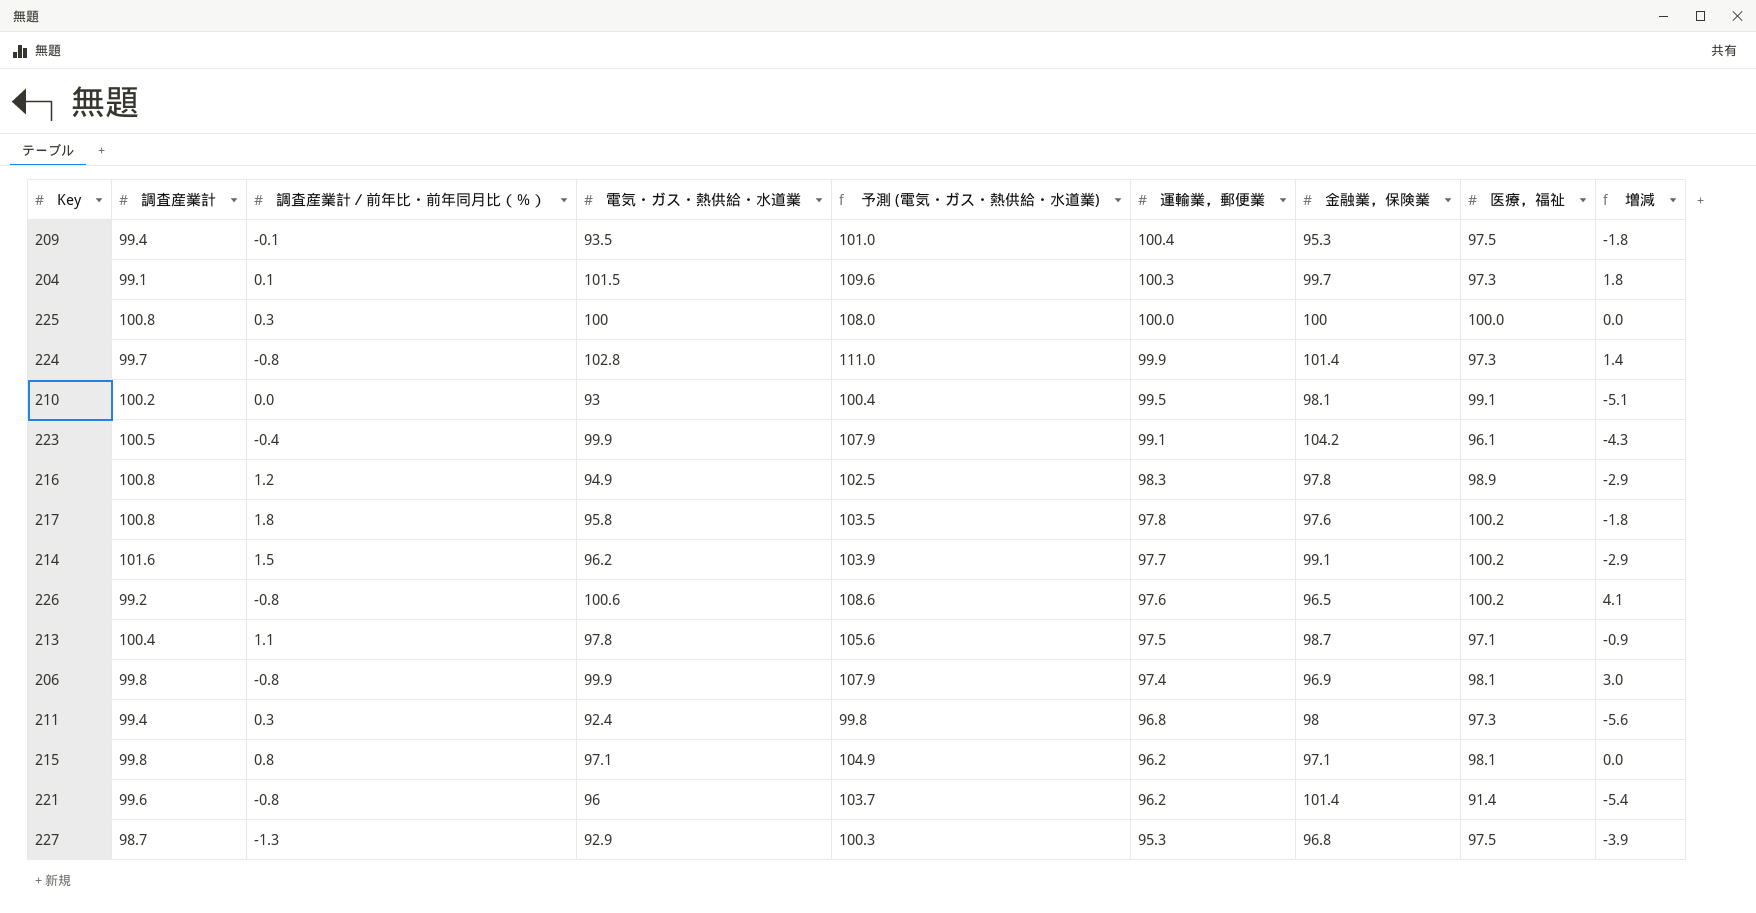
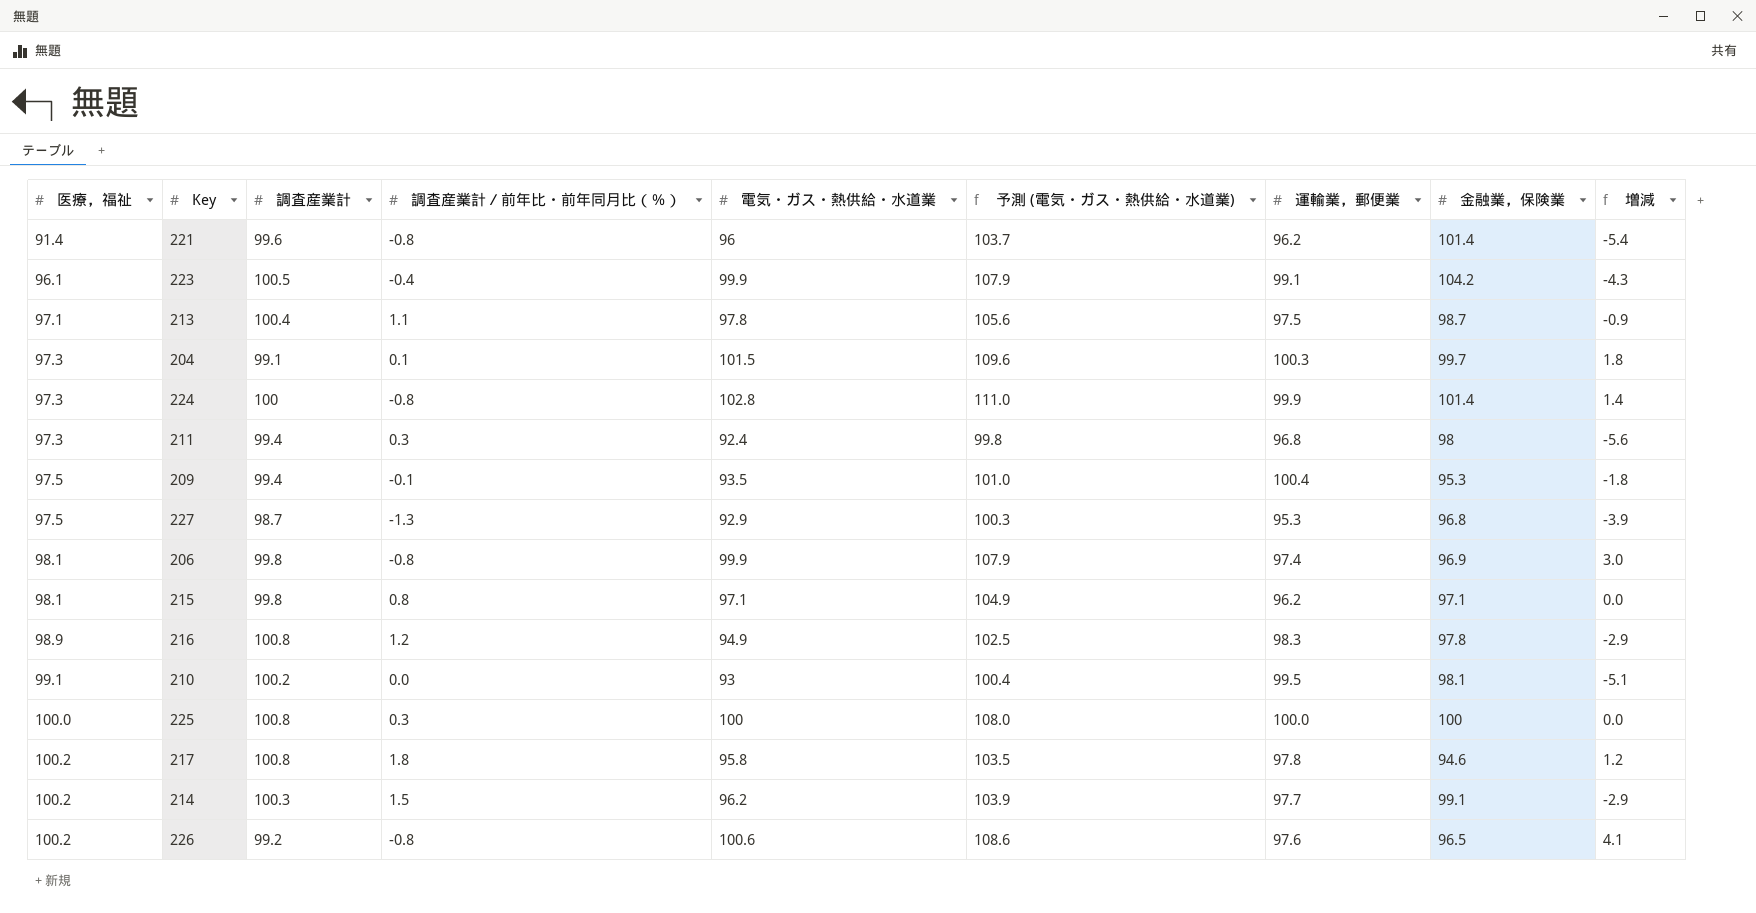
row order: 運輸業，郵便業 descending -> 医療，福祉 ascending
column 医療，福祉 | position: 8 -> 1
224 | 調査産業計: 99.7 -> 100
217 | 金融業，保険業: 97.6 -> 94.6
217 | 増減: -1.8 -> 1.2
214 | 調査産業計: 101.6 -> 100.3

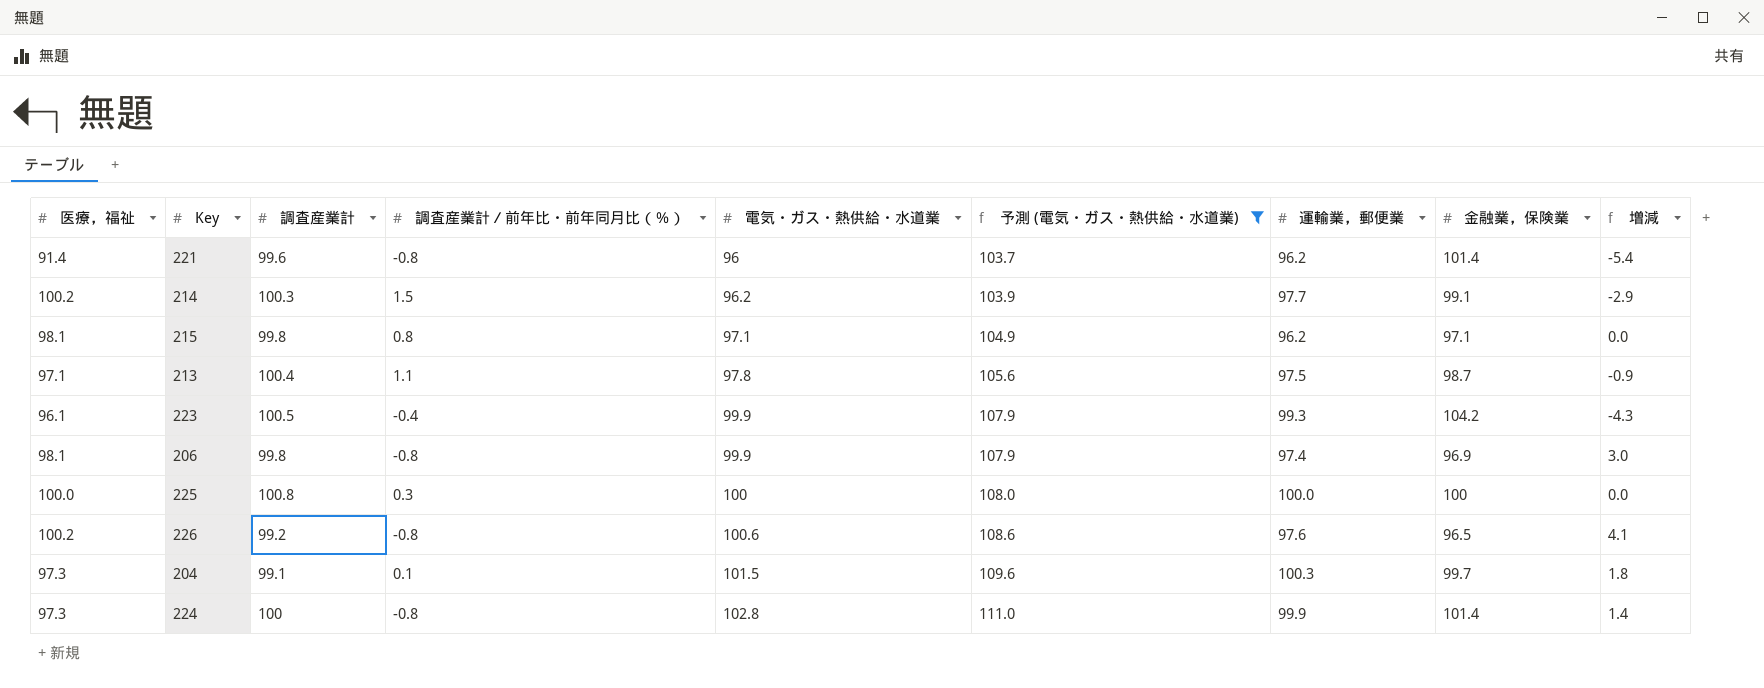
filter: none -> 予測 (電気・ガス・熱供給・水道業) >= 103.7
row order: 医療，福祉 ascending -> 電気・ガス・熱供給・水道業 ascending
223 | 運輸業，郵便業: 99.1 -> 99.3

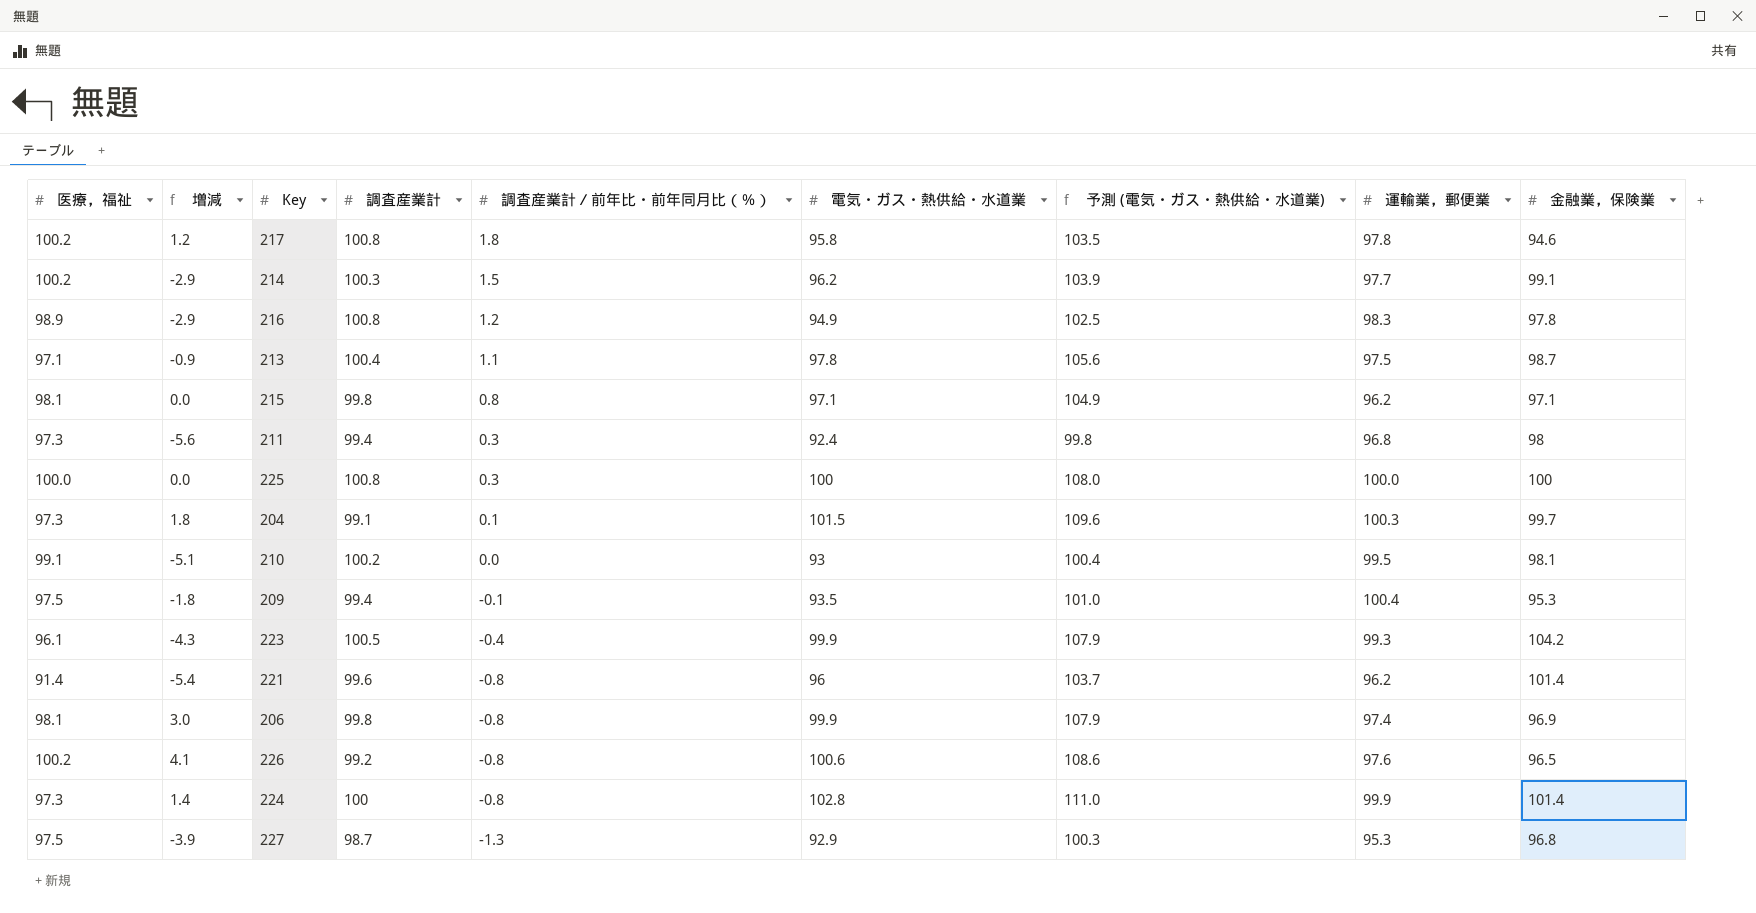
filter: 予測 (電気・ガス・熱供給・水道業) >= 103.7 -> none
row order: 電気・ガス・熱供給・水道業 ascending -> 調査産業計／前年比・前年同月比（％） descending
column 増減 | position: 9 -> 2

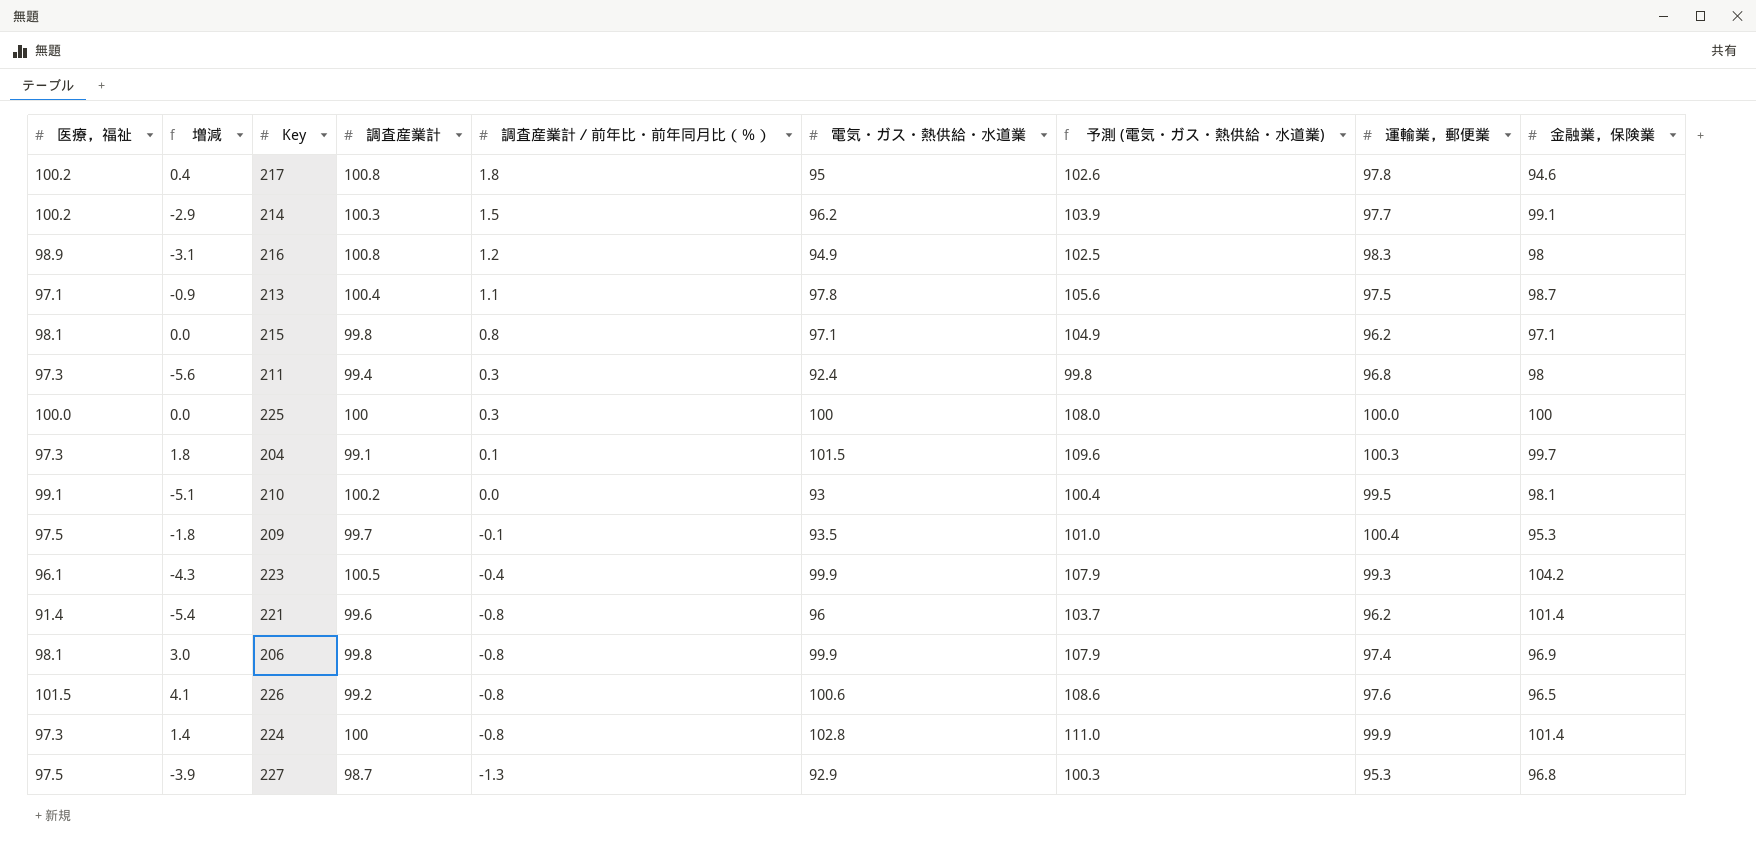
217 | 増減: 1.2 -> 0.4
217 | 電気・ガス・熱供給・水道業: 95.8 -> 95
217 | 予測 (電気・ガス・熱供給・水道業): 103.5 -> 102.6
216 | 増減: -2.9 -> -3.1
216 | 金融業，保険業: 97.8 -> 98
225 | 調査産業計: 100.8 -> 100
209 | 調査産業計: 99.4 -> 99.7
226 | 医療，福祉: 100.2 -> 101.5

